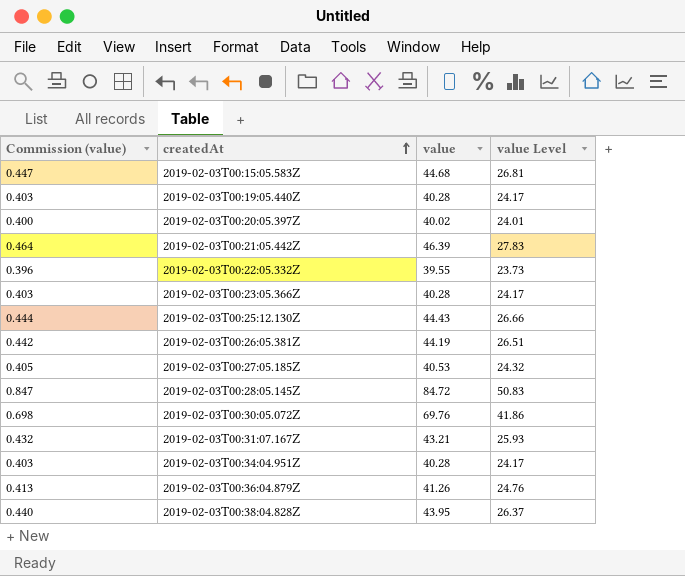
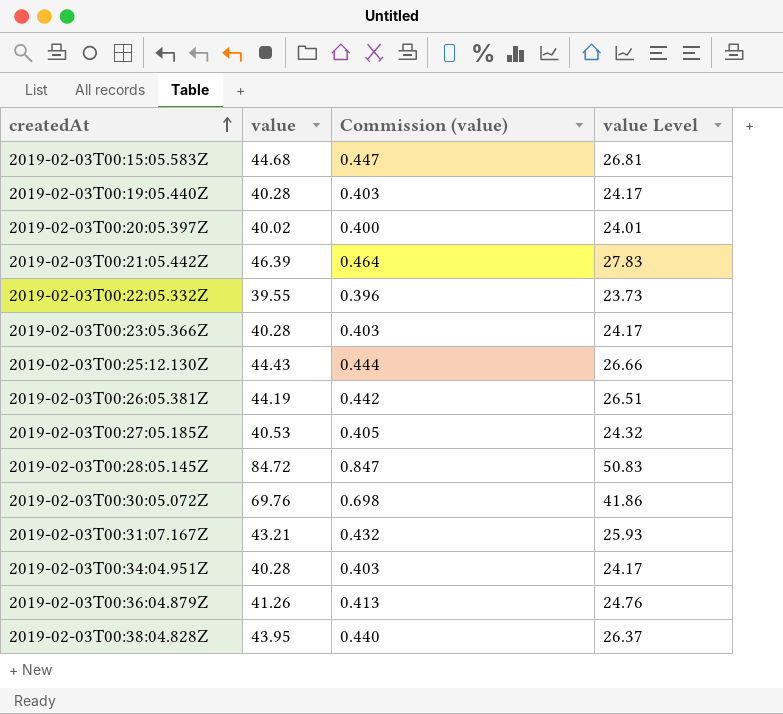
column Commission (value) | position: 1 -> 3

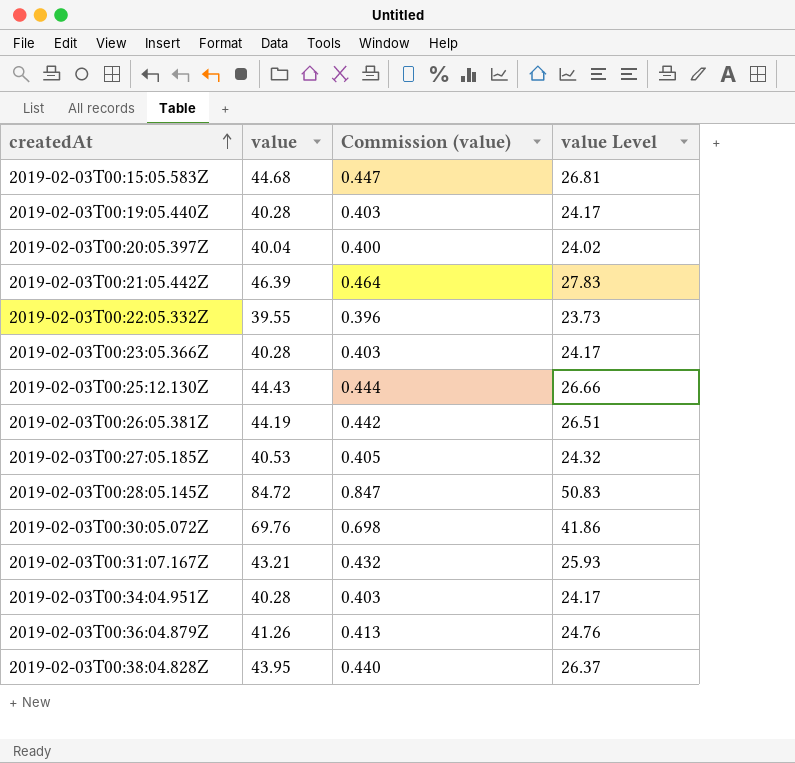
2019-02-03T00:20:05.397Z | value: 40.02 -> 40.04
2019-02-03T00:20:05.397Z | value Level: 24.01 -> 24.02

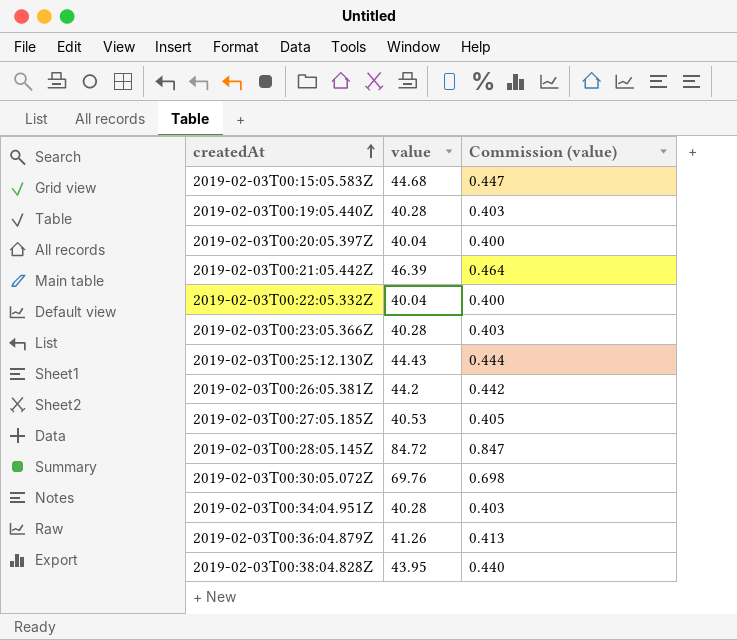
column value Level | formula: [value] * 0.6 -> none
row 2019-02-03T00:31:07.167Z: 43.21 | 0.432 | 25.93 -> none
2019-02-03T00:22:05.332Z | value: 39.55 -> 40.04
2019-02-03T00:22:05.332Z | Commission (value): 0.396 -> 0.400
2019-02-03T00:26:05.381Z | value: 44.19 -> 44.2

